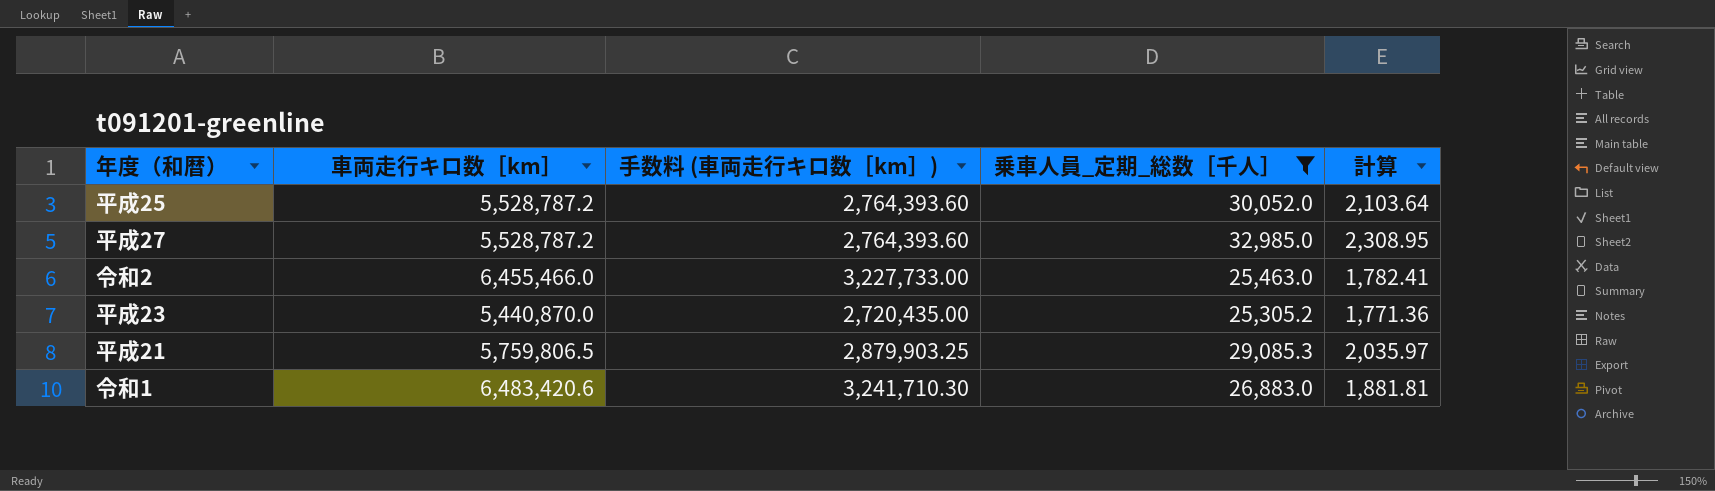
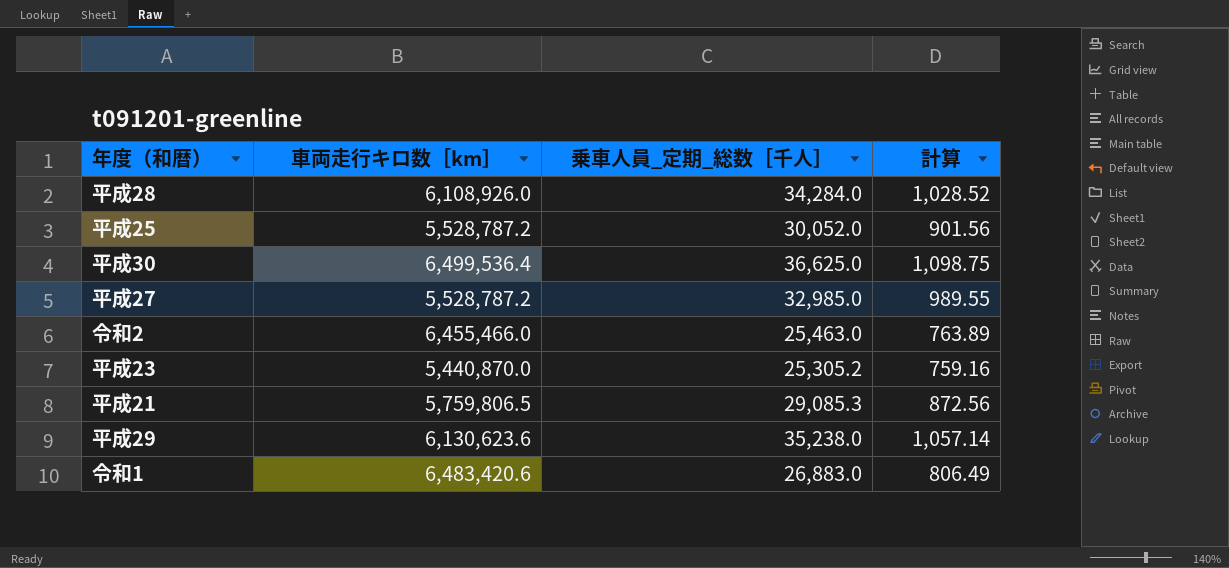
filter: 乗車人員_定期_総数［千人］ <= 32,985.0 -> none
column 手数料 (車両走行キロ数［km］) | formula: [車両走行キロ数［km］] * 0.5 -> none
column 計算 | formula: [乗車人員_定期_総数［千人］] * 0.07 -> [乗車人員_定期_総数［千人］] * 0.03

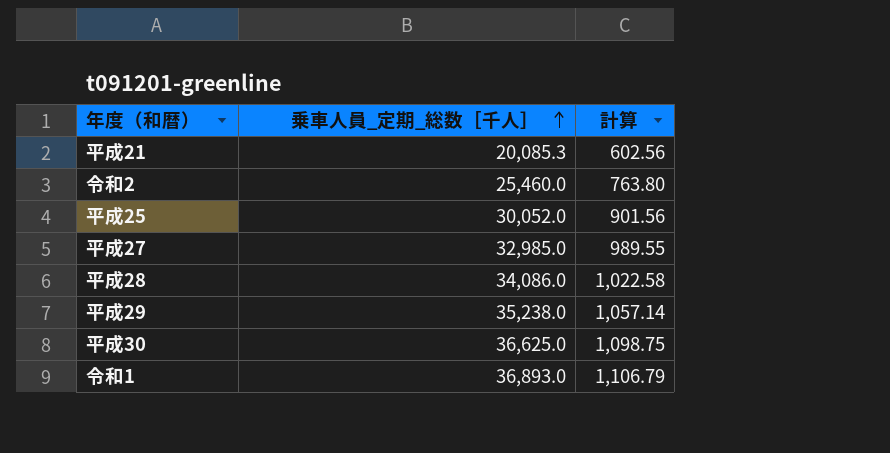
row order: none -> 乗車人員_定期_総数［千人］ ascending
column 車両走行キロ数［km］ | position: 2 -> none
row 平成23: 5,440,870.0 | 25,305.2 | 759.16 -> none
平成21 | 乗車人員_定期_総数［千人］: 29,085.3 -> 20,085.3
平成21 | 計算: 872.56 -> 602.56
令和2 | 乗車人員_定期_総数［千人］: 25,463.0 -> 25,460.0
令和2 | 計算: 763.89 -> 763.80
平成28 | 乗車人員_定期_総数［千人］: 34,284.0 -> 34,086.0
平成28 | 計算: 1,028.52 -> 1,022.58
令和1 | 乗車人員_定期_総数［千人］: 26,883.0 -> 36,893.0
令和1 | 計算: 806.49 -> 1,106.79

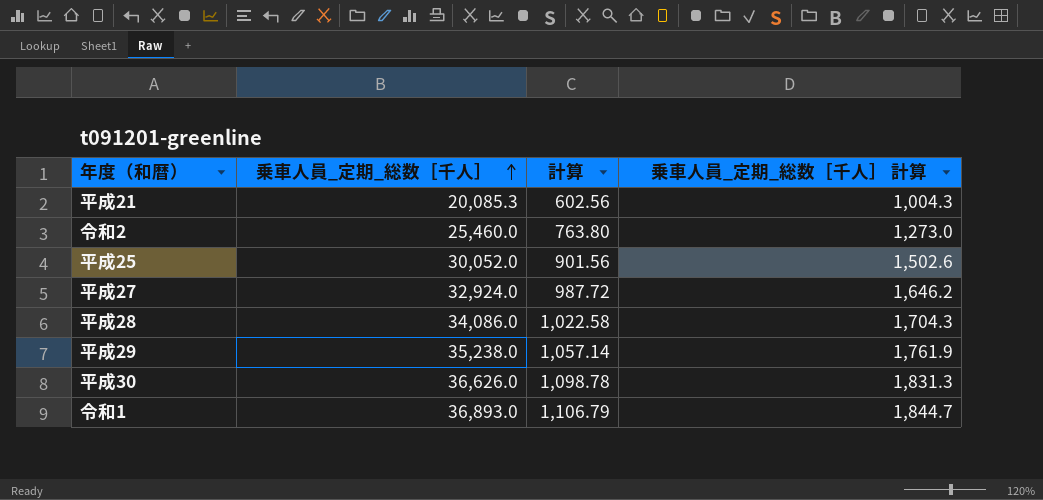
column 乗車人員_定期_総数［千人］ 計算 | formula: none -> [乗車人員_定期_総数［千人］] * 0.05
平成27 | 乗車人員_定期_総数［千人］: 32,985.0 -> 32,924.0
平成27 | 計算: 989.55 -> 987.72
平成30 | 乗車人員_定期_総数［千人］: 36,625.0 -> 36,626.0
平成30 | 計算: 1,098.75 -> 1,098.78

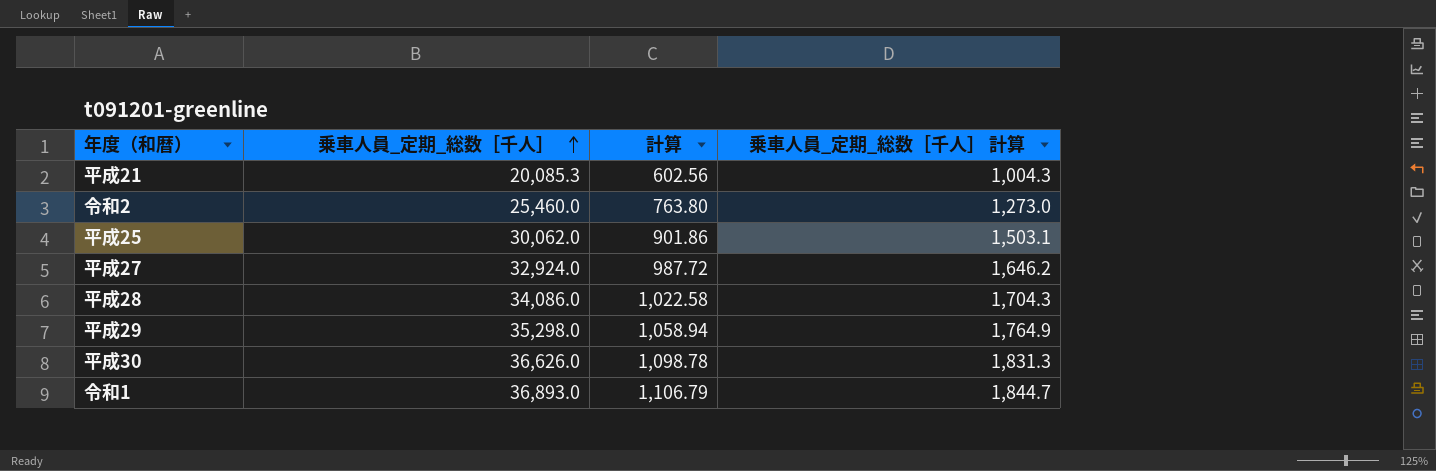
平成25 | 乗車人員_定期_総数［千人］: 30,052.0 -> 30,062.0
平成25 | 計算: 901.56 -> 901.86
平成25 | 乗車人員_定期_総数［千人］ 計算: 1,502.6 -> 1,503.1
平成29 | 乗車人員_定期_総数［千人］: 35,238.0 -> 35,298.0
平成29 | 計算: 1,057.14 -> 1,058.94
平成29 | 乗車人員_定期_総数［千人］ 計算: 1,761.9 -> 1,764.9

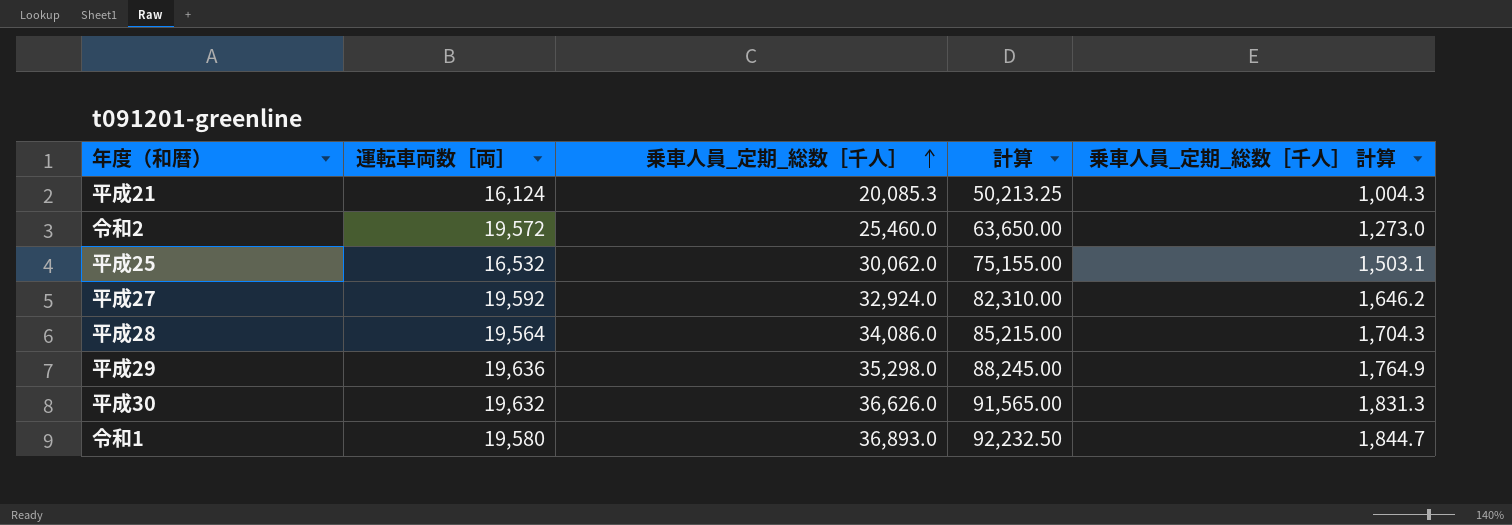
column 運転車両数［両］ | position: none -> 2
column 計算 | formula: [乗車人員_定期_総数［千人］] * 0.03 -> [乗車人員_定期_総数［千人］] * 2.5

